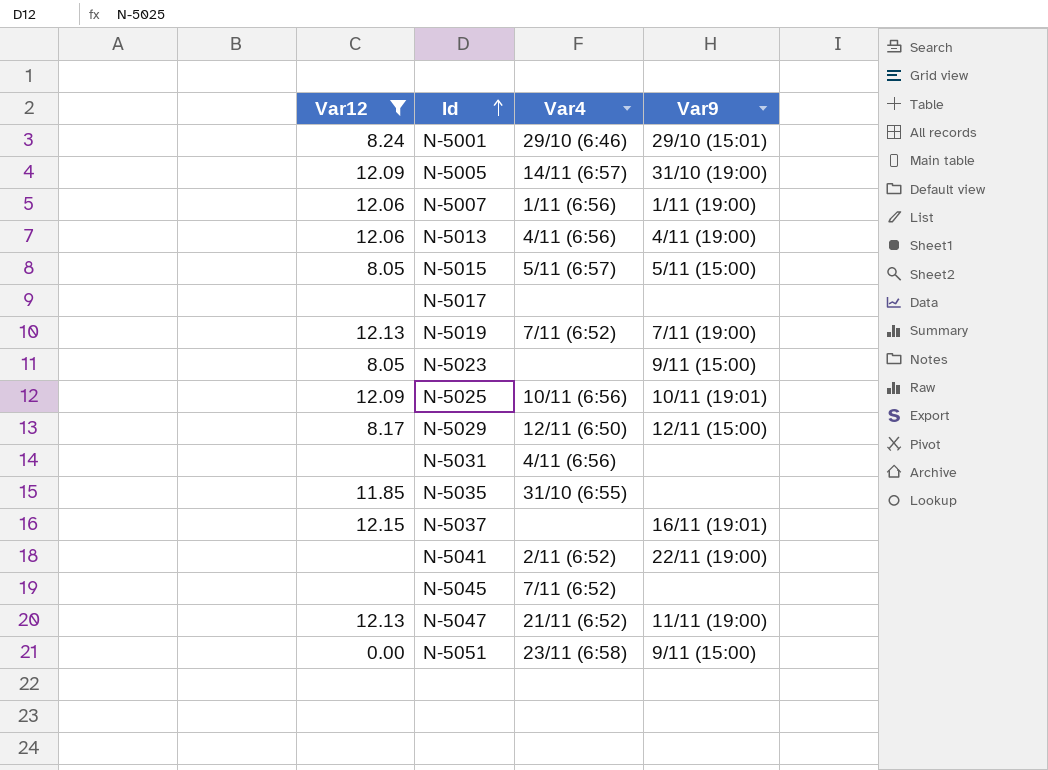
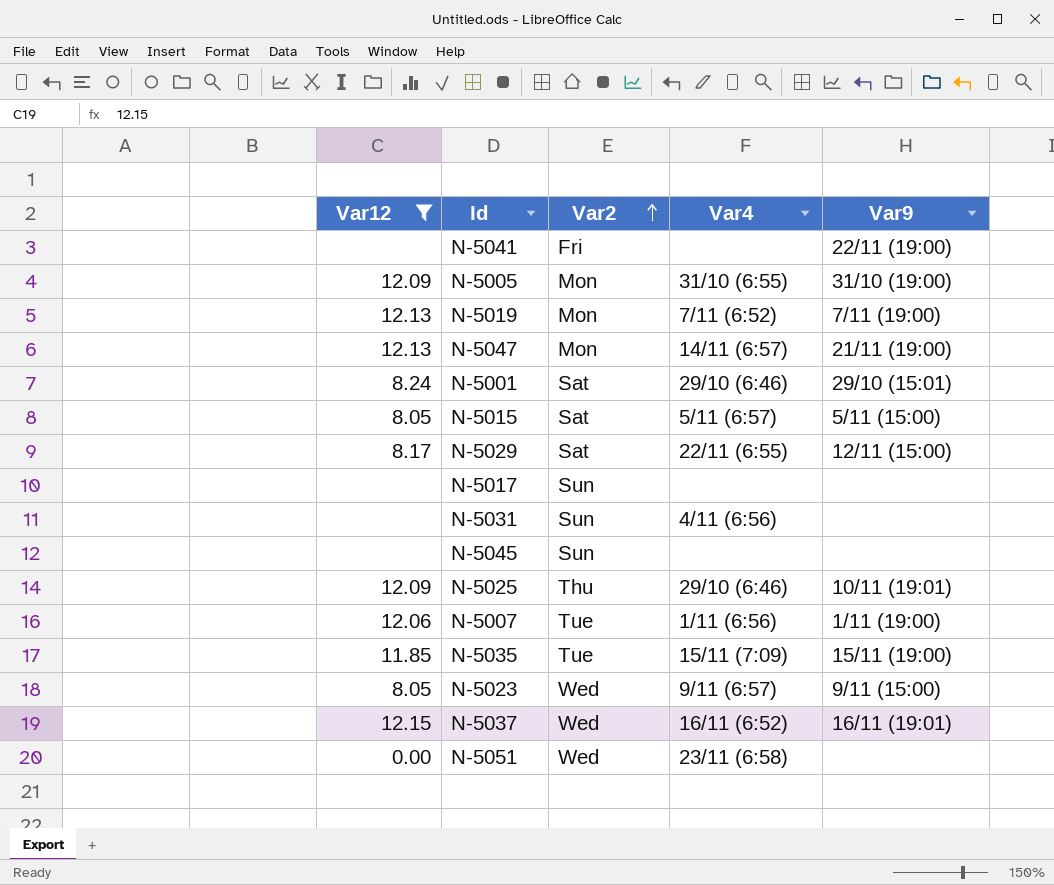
row order: Id ascending -> Var2 ascending
column Var2 | position: none -> 3
row N-5013: 12.06 | 4/11 (6:56) | 4/11 (19:00) -> none
N-5041 | Var4: 2/11 (6:52) -> none
N-5005 | Var4: 14/11 (6:57) -> 31/10 (6:55)
N-5047 | Var4: 21/11 (6:52) -> 14/11 (6:57)
N-5047 | Var9: 11/11 (19:00) -> 21/11 (19:00)
N-5029 | Var4: 12/11 (6:50) -> 22/11 (6:55)
N-5045 | Var4: 7/11 (6:52) -> none
N-5025 | Var4: 10/11 (6:56) -> 29/10 (6:46)
N-5035 | Var4: 31/10 (6:55) -> 15/11 (7:09)
N-5035 | Var9: none -> 15/11 (19:00)
N-5023 | Var4: none -> 9/11 (6:57)
N-5037 | Var4: none -> 16/11 (6:52)
N-5051 | Var9: 9/11 (15:00) -> none

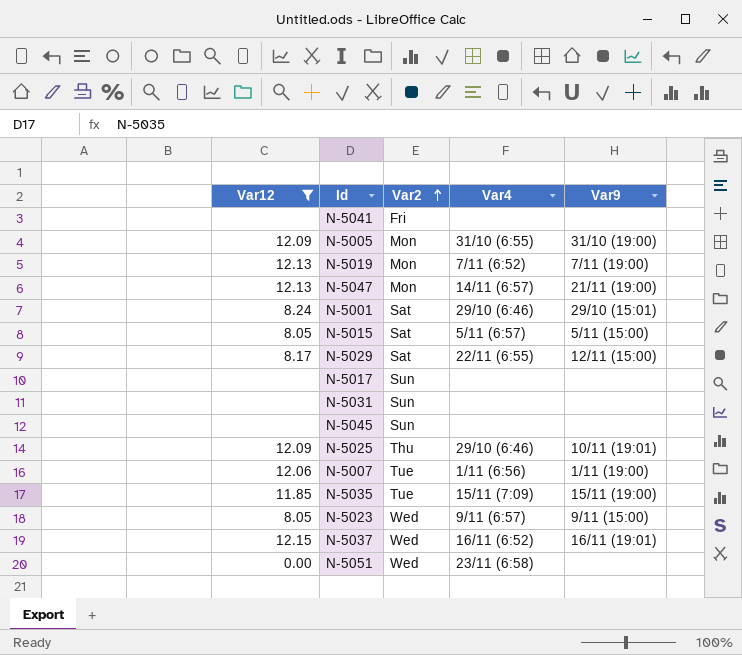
N-5041 | Var9: 22/11 (19:00) -> none
N-5031 | Var4: 4/11 (6:56) -> none

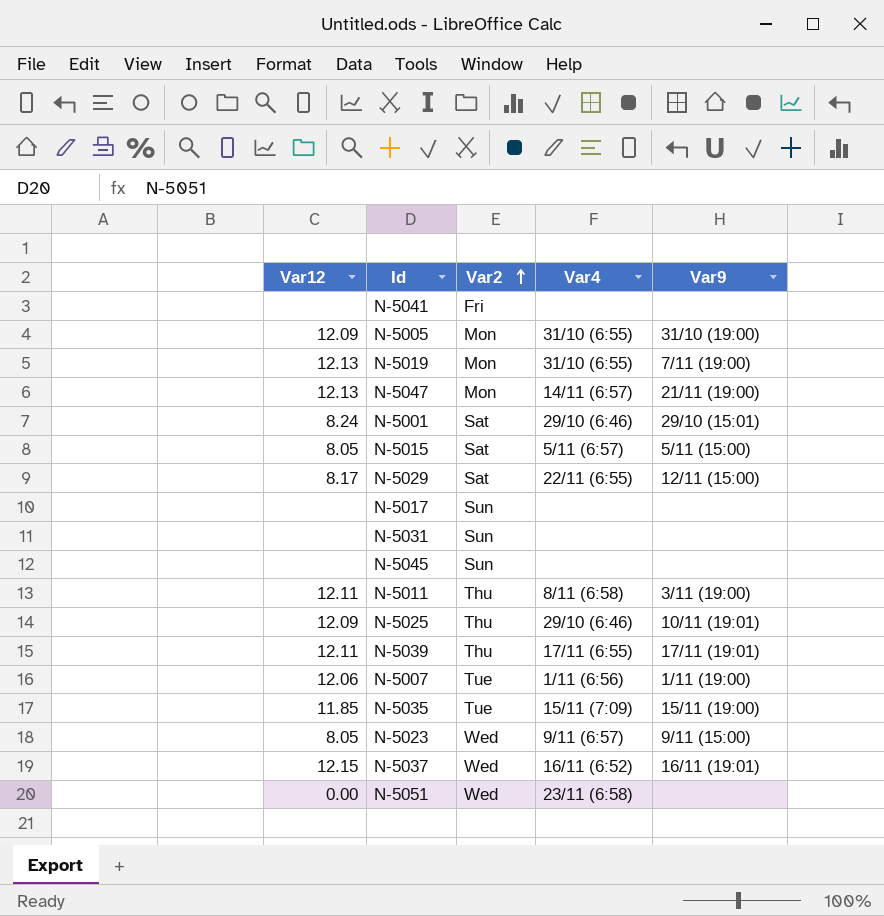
filter: Var12 != 12.11 -> none
N-5019 | Var4: 7/11 (6:52) -> 31/10 (6:55)

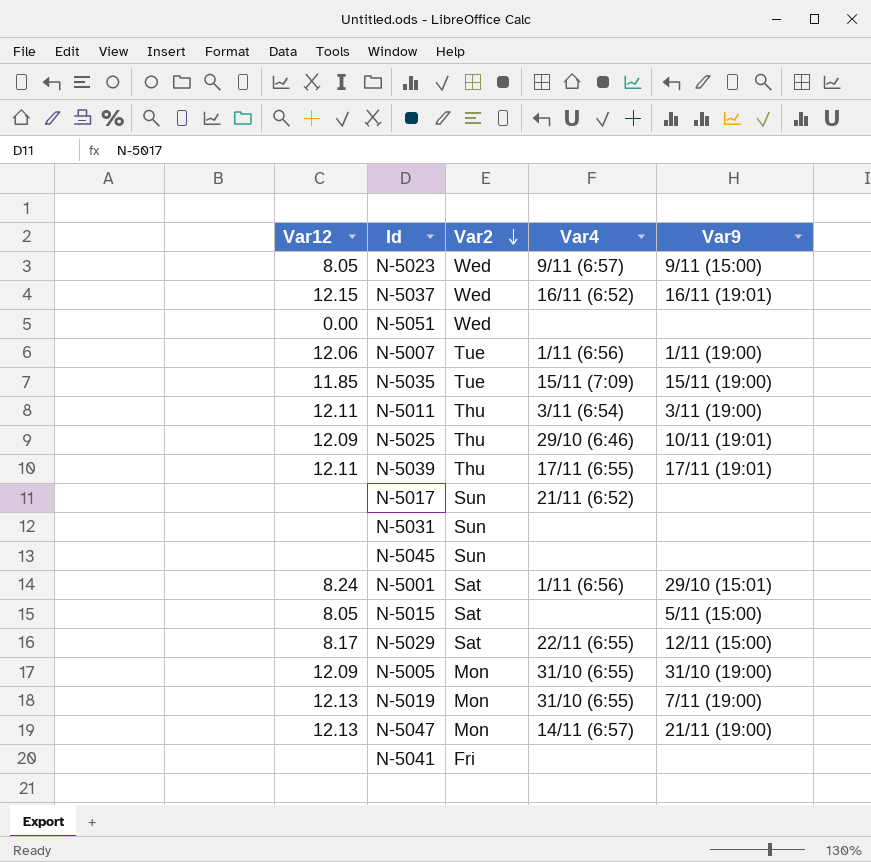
row order: Var2 ascending -> Var2 descending
N-5051 | Var4: 23/11 (6:58) -> none
N-5011 | Var4: 8/11 (6:58) -> 3/11 (6:54)
N-5017 | Var4: none -> 21/11 (6:52)
N-5001 | Var4: 29/10 (6:46) -> 1/11 (6:56)
N-5015 | Var4: 5/11 (6:57) -> none

